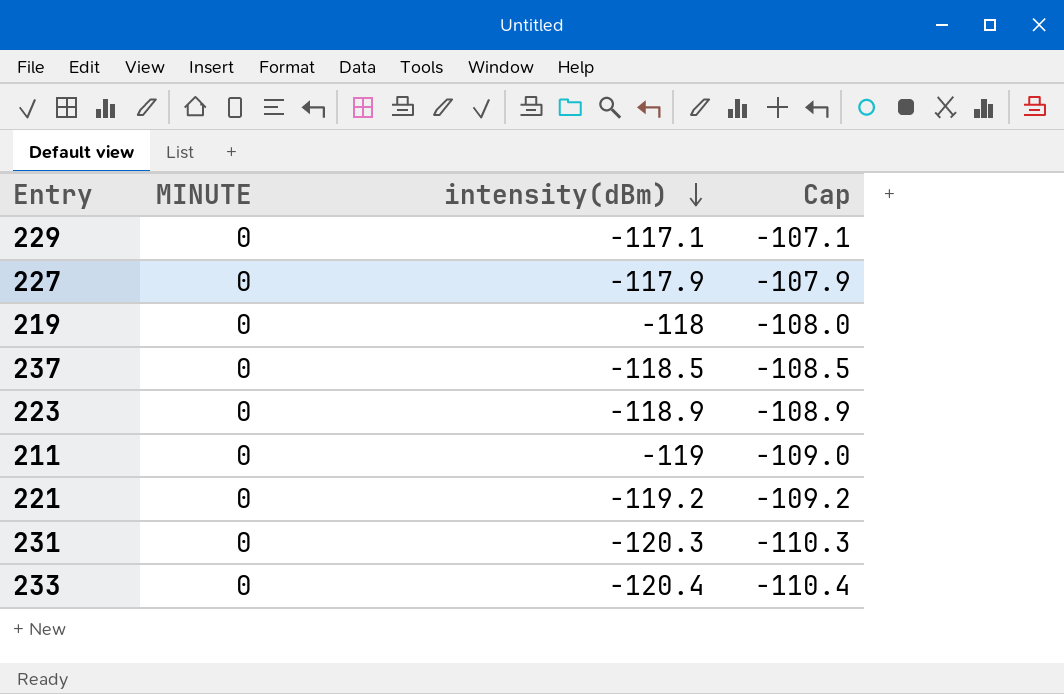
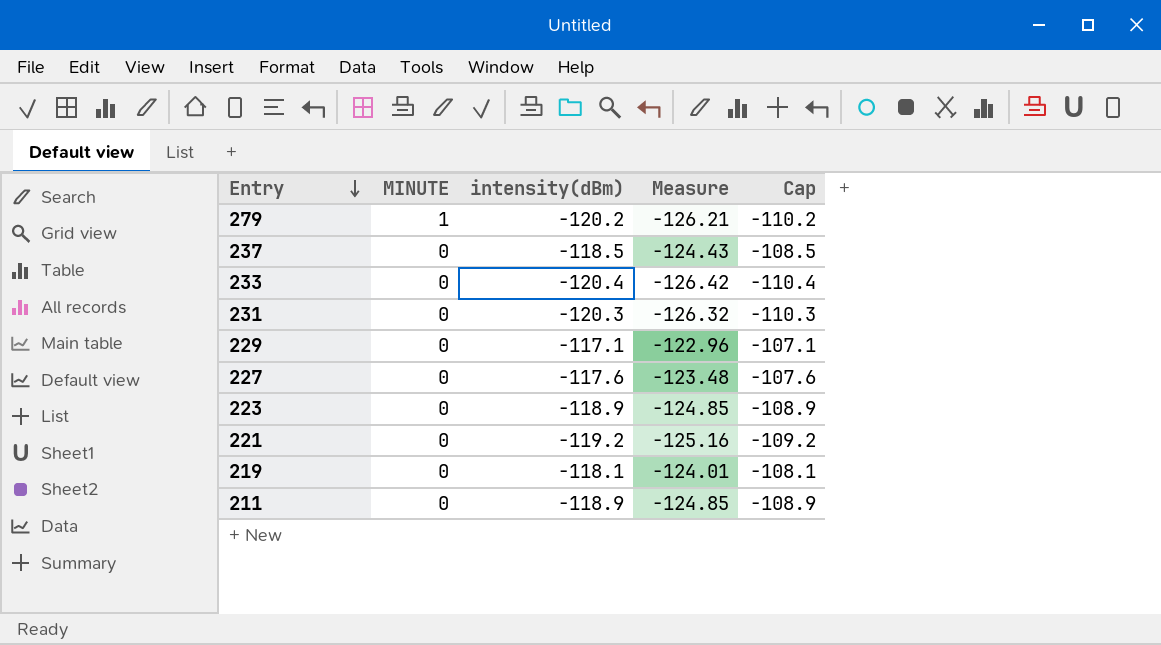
row order: intensity(dBm) descending -> Entry descending
column Measure | formula: none -> [intensity(dBm)] * 1.05
row 279: none -> 1 | -120.2 | -126.21 | -110.2
227 | intensity(dBm): -117.9 -> -117.6
227 | Cap: -107.9 -> -107.6
219 | intensity(dBm): -118 -> -118.1
219 | Cap: -108.0 -> -108.1
211 | intensity(dBm): -119 -> -118.9
211 | Cap: -109.0 -> -108.9

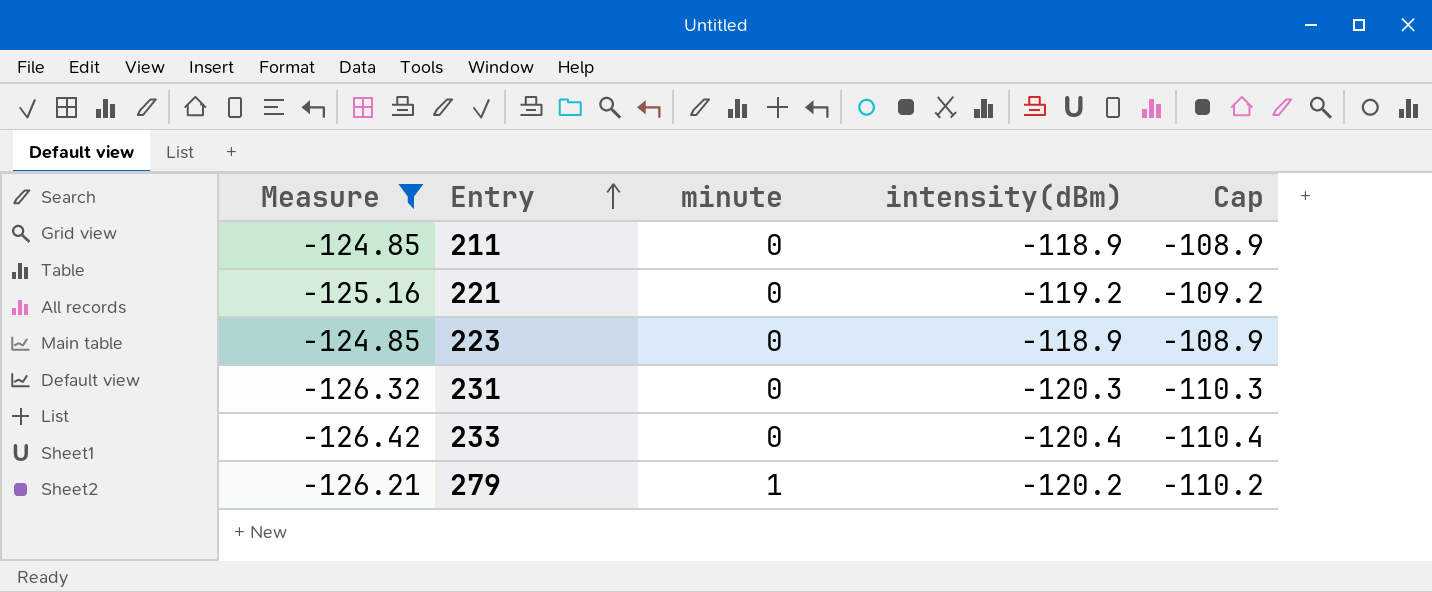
filter: none -> Measure <= -124.85
row order: Entry descending -> Entry ascending
column Measure | position: 4 -> 1
column name: MINUTE -> minute

